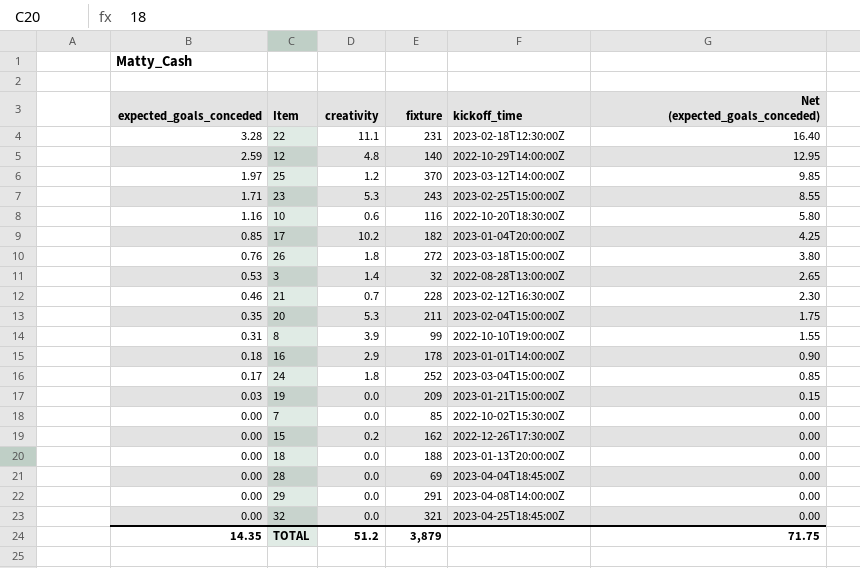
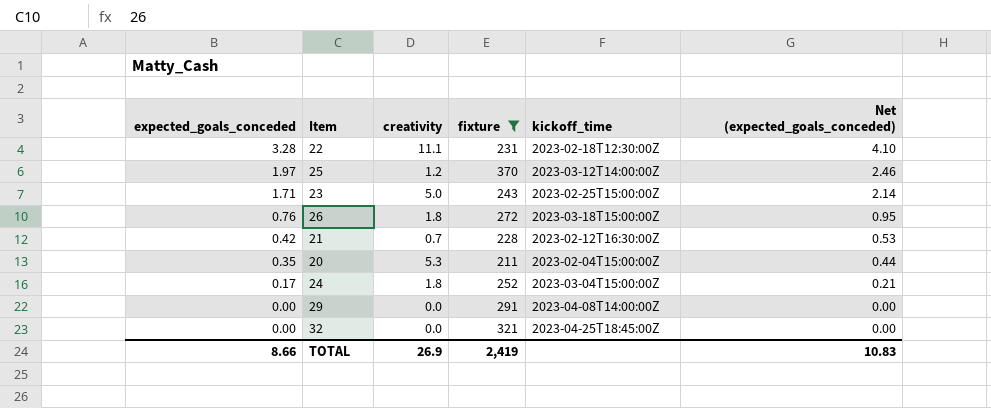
filter: none -> fixture >= 211
column Net (expected_goals_conceded) | formula: [expected_goals_conceded] * 5 -> [expected_goals_conceded] * 1.25
23 | creativity: 5.3 -> 5.0
21 | expected_goals_conceded: 0.46 -> 0.42
TOTAL | expected_goals_conceded: 14.35 -> 8.66
TOTAL | creativity: 51.2 -> 26.9
TOTAL | fixture: 3,879 -> 2,419
TOTAL | Net (expected_goals_conceded): 71.75 -> 10.83

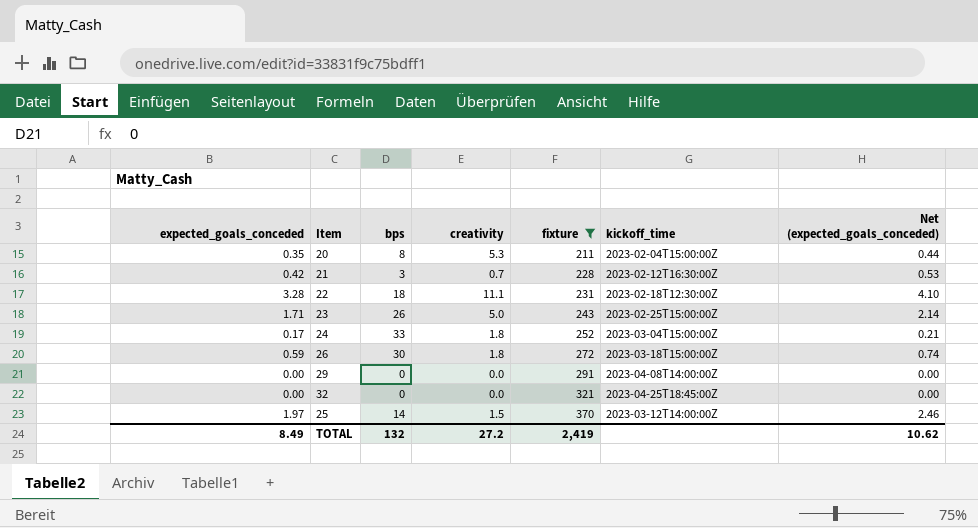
row order: expected_goals_conceded descending -> fixture ascending
column bps | position: none -> 3
26 | expected_goals_conceded: 0.76 -> 0.59
26 | Net (expected_goals_conceded): 0.95 -> 0.74
25 | creativity: 1.2 -> 1.5
TOTAL | expected_goals_conceded: 8.66 -> 8.49
TOTAL | creativity: 26.9 -> 27.2
TOTAL | Net (expected_goals_conceded): 10.83 -> 10.62

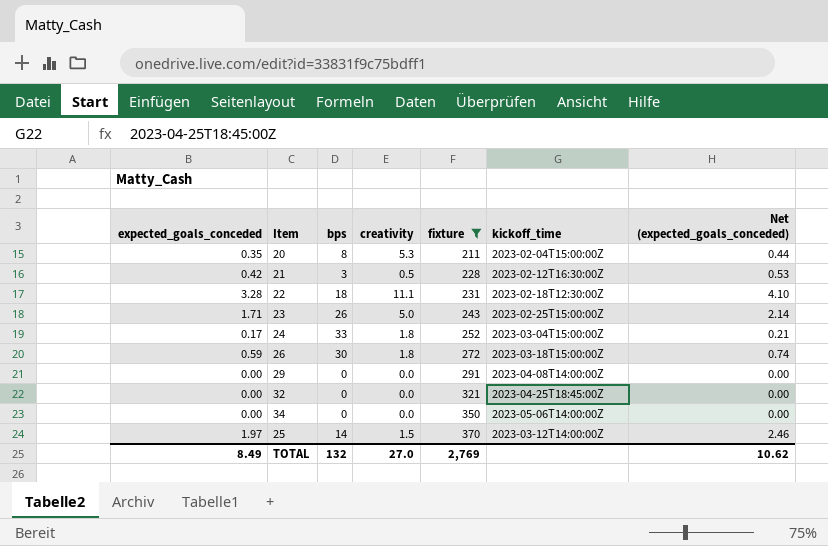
21 | creativity: 0.7 -> 0.5
row 34: none -> 0.00 | 0 | 0.0 | 350 | 2023-05-06T14:00:00Z | 0.00
TOTAL | creativity: 27.2 -> 27.0
TOTAL | fixture: 2,419 -> 2,769

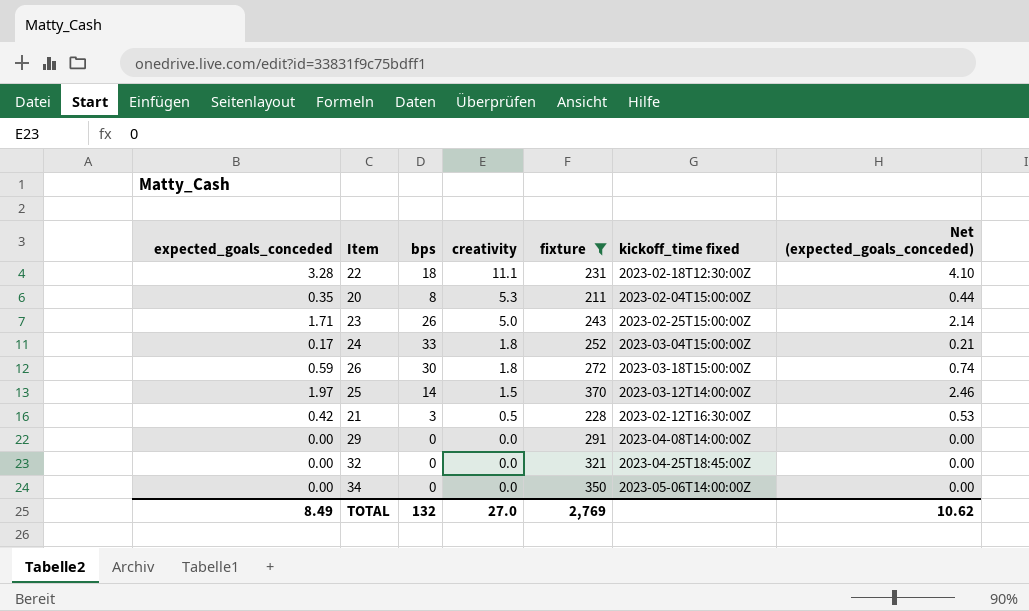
row order: fixture ascending -> creativity descending
column name: kickoff_time -> kickoff_time fixed

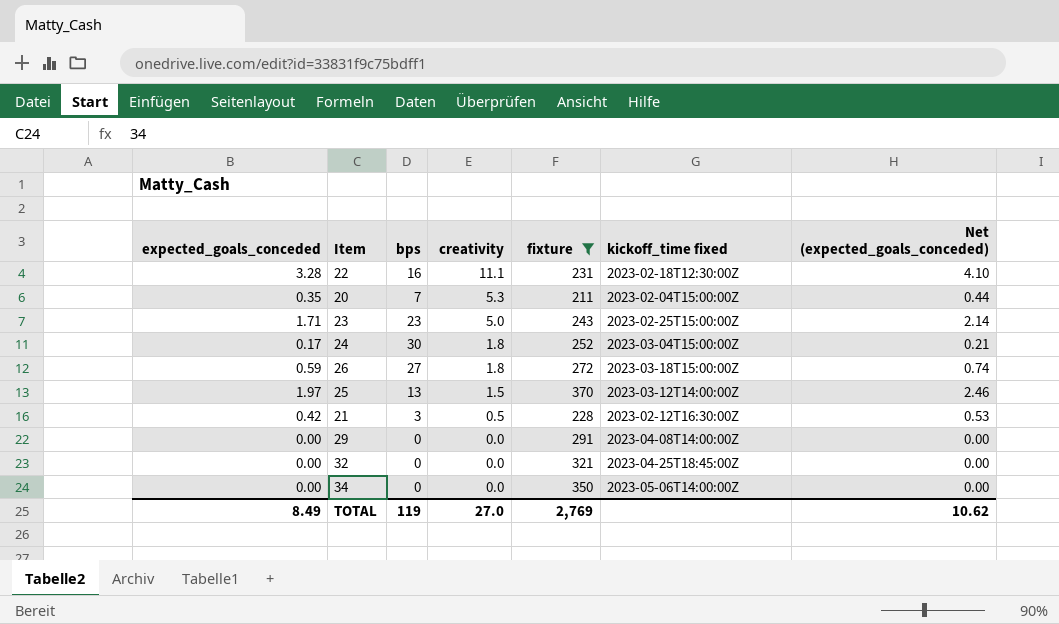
22 | bps: 18 -> 16
20 | bps: 8 -> 7
23 | bps: 26 -> 23
24 | bps: 33 -> 30
26 | bps: 30 -> 27
25 | bps: 14 -> 13
TOTAL | bps: 132 -> 119

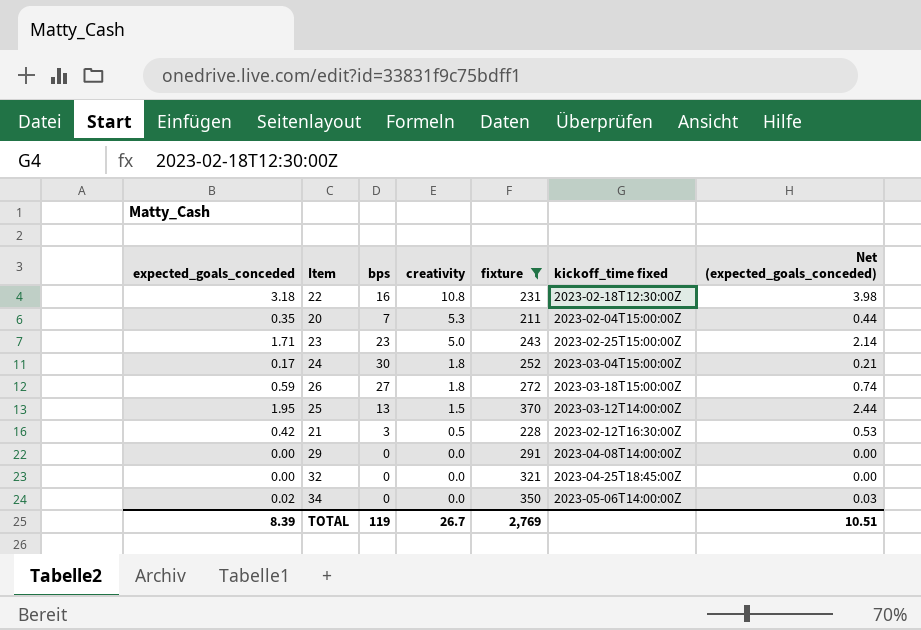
22 | expected_goals_conceded: 3.28 -> 3.18
22 | creativity: 11.1 -> 10.8
22 | Net (expected_goals_conceded): 4.10 -> 3.98
25 | expected_goals_conceded: 1.97 -> 1.95
25 | Net (expected_goals_conceded): 2.46 -> 2.44
34 | expected_goals_conceded: 0.00 -> 0.02
34 | Net (expected_goals_conceded): 0.00 -> 0.03
TOTAL | expected_goals_conceded: 8.49 -> 8.39
TOTAL | creativity: 27.0 -> 26.7
TOTAL | Net (expected_goals_conceded): 10.62 -> 10.51

